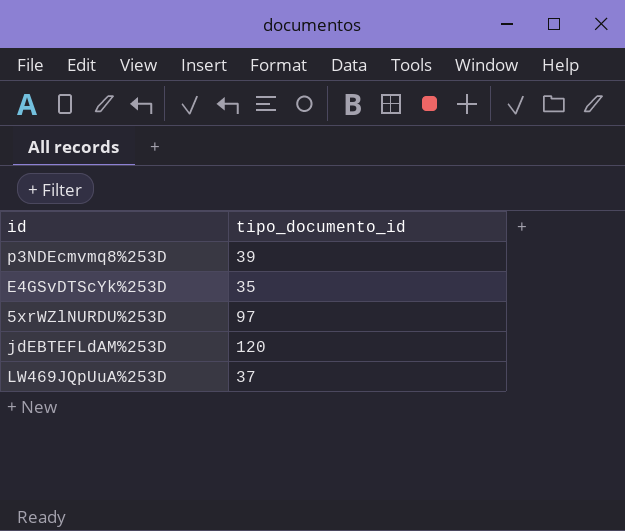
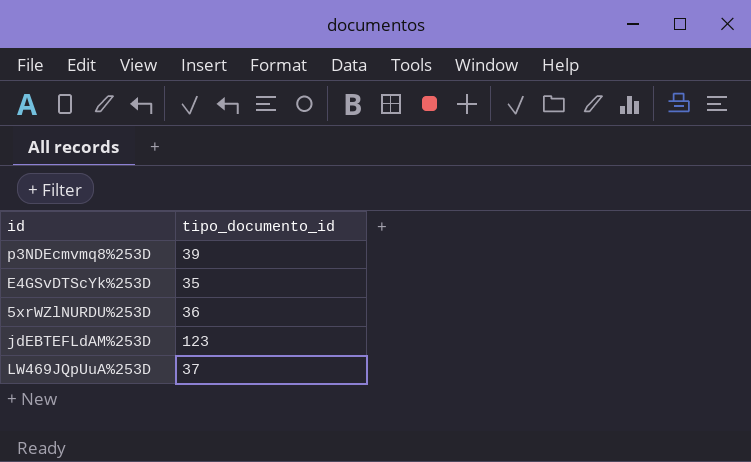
5xrWZlNURDU%253D | tipo_documento_id: 97 -> 36
jdEBTEFLdAM%253D | tipo_documento_id: 120 -> 123

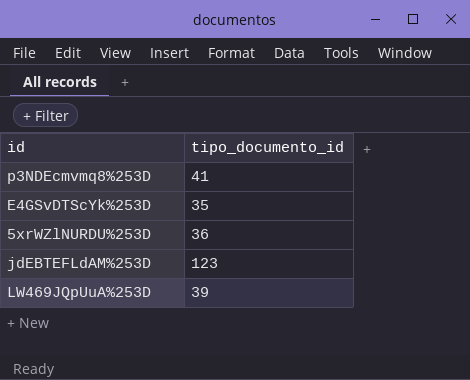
p3NDEcmvmq8%253D | tipo_documento_id: 39 -> 41
LW469JQpUuA%253D | tipo_documento_id: 37 -> 39

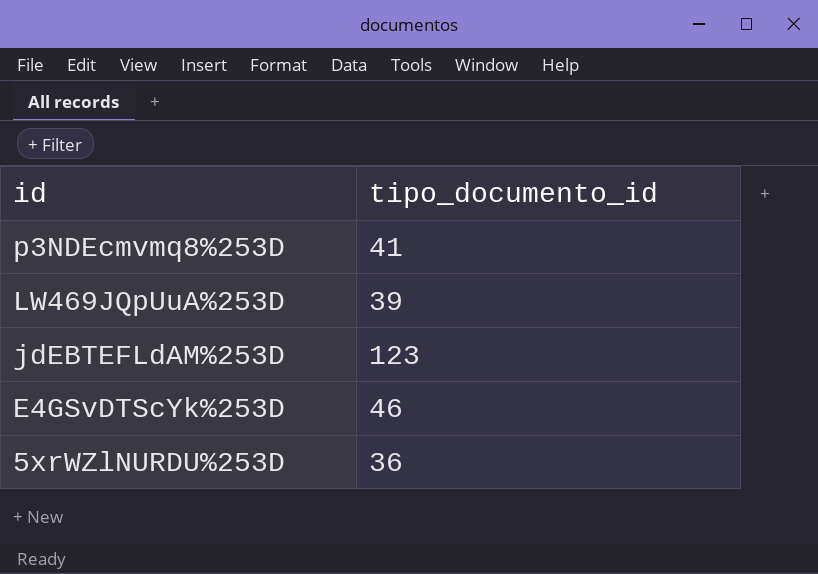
row order: none -> id descending
E4GSvDTScYk%253D | tipo_documento_id: 35 -> 46

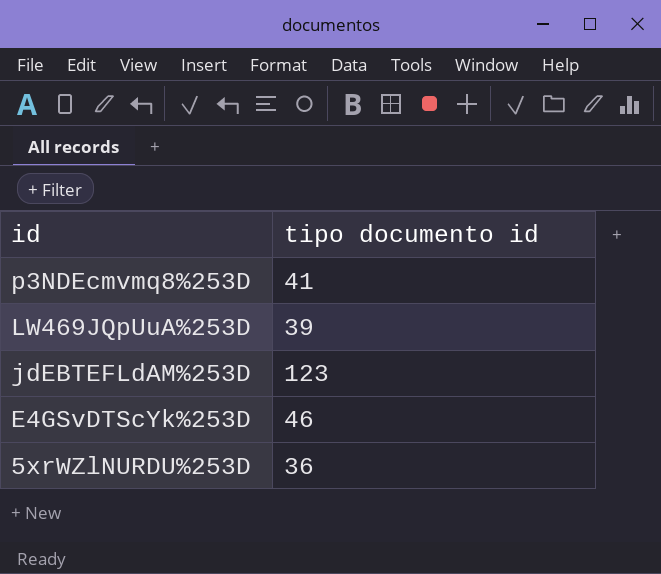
column name: tipo_documento_id -> tipo documento id

